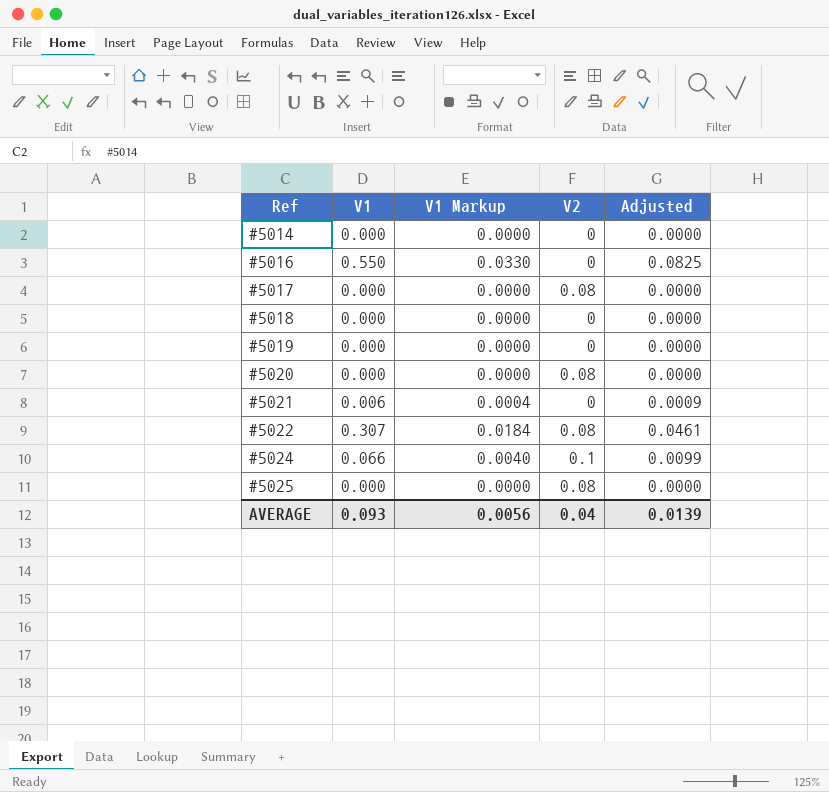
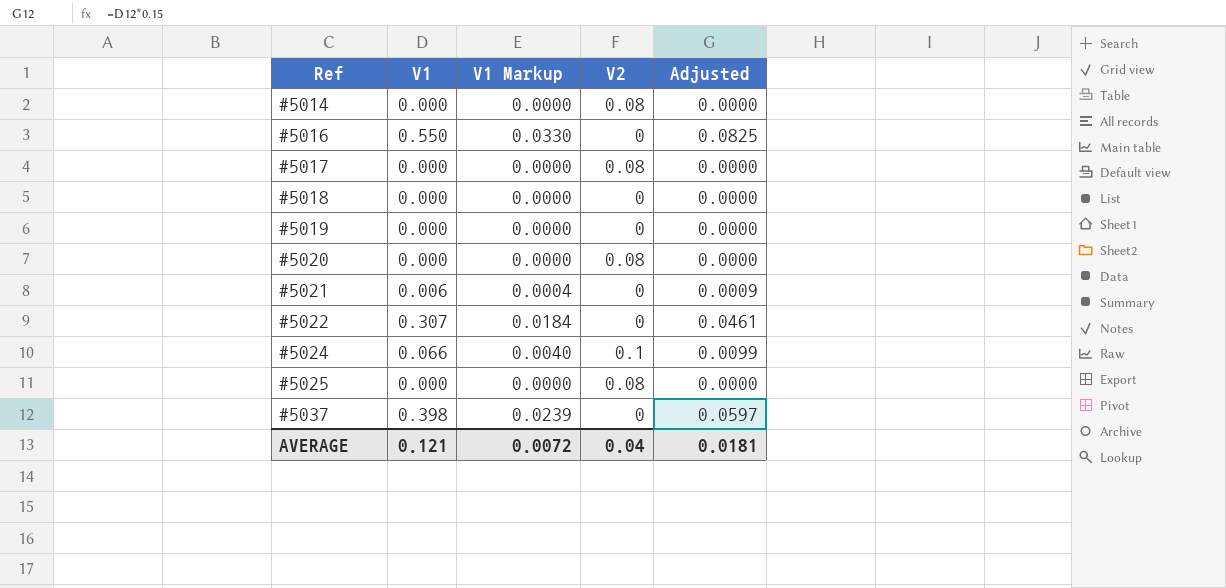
#5014 | V2: 0 -> 0.08
#5022 | V2: 0.08 -> 0
row #5037: none -> 0.398 | 0.0239 | 0 | 0.0597
AVERAGE | V1: 0.093 -> 0.121
AVERAGE | V1 Markup: 0.0056 -> 0.0072
AVERAGE | Adjusted: 0.0139 -> 0.0181

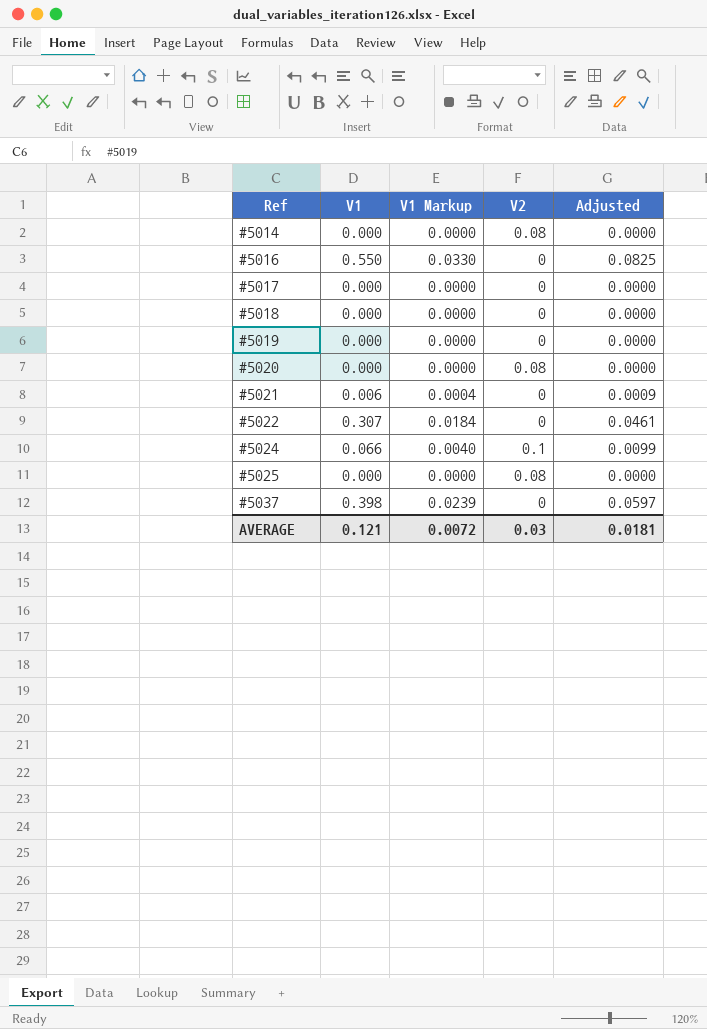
#5017 | V2: 0.08 -> 0
AVERAGE | V2: 0.04 -> 0.03

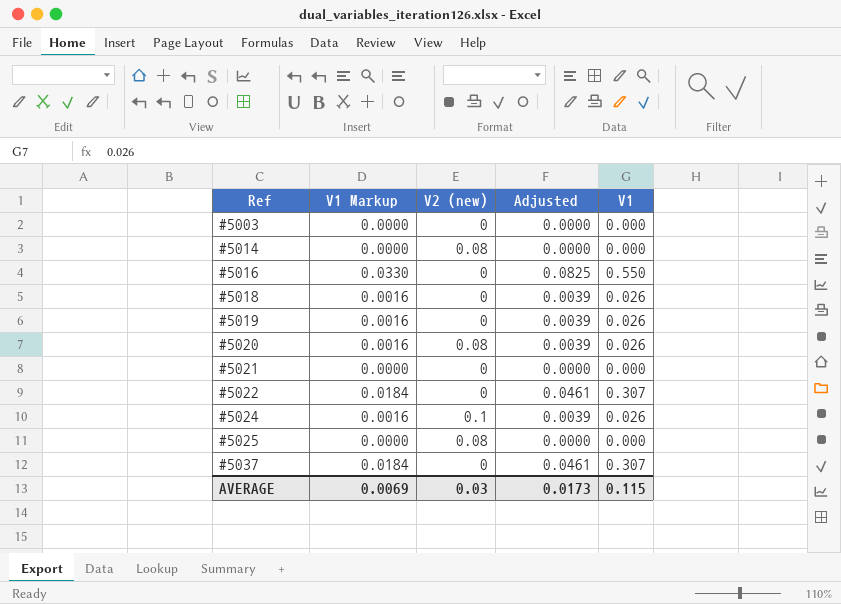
column name: V2 -> V2 (new)
column V1 | position: 2 -> 5
row #5017: 0.000 | 0.0000 | 0 | 0.0000 -> none
row #5003: none -> 0.0000 | 0 | 0.0000 | 0.000
#5018 | V1 Markup: 0.0000 -> 0.0016
#5018 | Adjusted: 0.0000 -> 0.0039
#5018 | V1: 0.000 -> 0.026
#5019 | V1 Markup: 0.0000 -> 0.0016
#5019 | Adjusted: 0.0000 -> 0.0039
#5019 | V1: 0.000 -> 0.026
#5020 | V1 Markup: 0.0000 -> 0.0016
#5020 | Adjusted: 0.0000 -> 0.0039
#5020 | V1: 0.000 -> 0.026
#5021 | V1 Markup: 0.0004 -> 0.0000
#5021 | Adjusted: 0.0009 -> 0.0000
#5021 | V1: 0.006 -> 0.000
#5024 | V1 Markup: 0.0040 -> 0.0016
#5024 | Adjusted: 0.0099 -> 0.0039
#5024 | V1: 0.066 -> 0.026
#5037 | V1 Markup: 0.0239 -> 0.0184
#5037 | Adjusted: 0.0597 -> 0.0461
#5037 | V1: 0.398 -> 0.307
AVERAGE | V1 Markup: 0.0072 -> 0.0069
AVERAGE | Adjusted: 0.0181 -> 0.0173
AVERAGE | V1: 0.121 -> 0.115

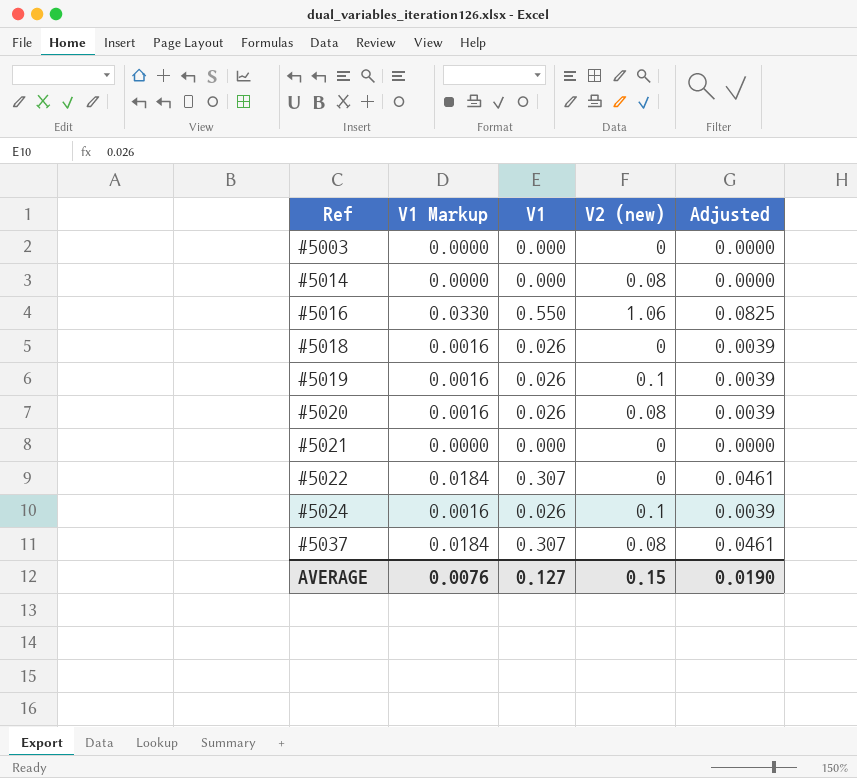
column V1 | position: 5 -> 3
row #5025: 0.0000 | 0.08 | 0.0000 | 0.000 -> none
#5016 | V2 (new): 0 -> 1.06
#5019 | V2 (new): 0 -> 0.1
#5037 | V2 (new): 0 -> 0.08
AVERAGE | V1 Markup: 0.0069 -> 0.0076
AVERAGE | V1: 0.115 -> 0.127
AVERAGE | V2 (new): 0.03 -> 0.15
AVERAGE | Adjusted: 0.0173 -> 0.0190

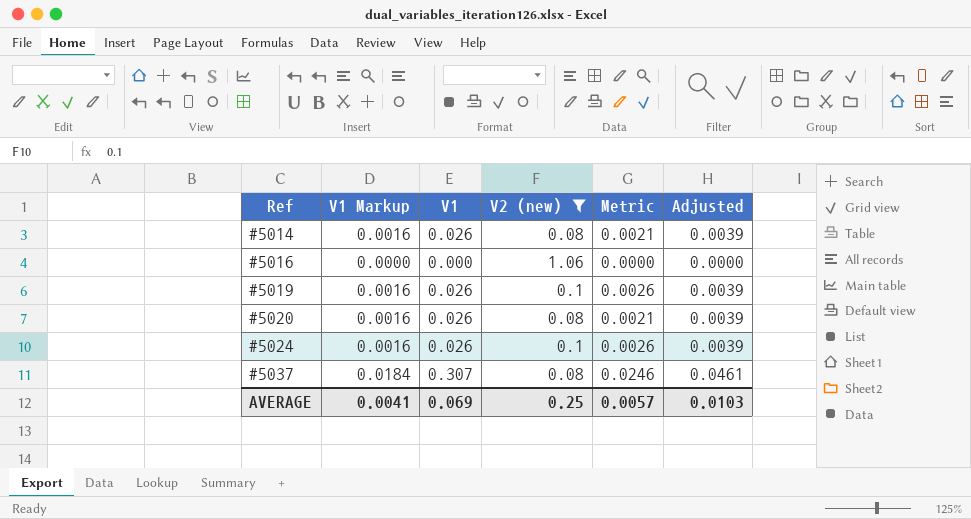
filter: none -> V2 (new) != 0
column Metric | formula: none -> [V1] * [V2 (new)]
#5014 | V1 Markup: 0.0000 -> 0.0016
#5014 | V1: 0.000 -> 0.026
#5014 | Adjusted: 0.0000 -> 0.0039
#5016 | V1 Markup: 0.0330 -> 0.0000
#5016 | V1: 0.550 -> 0.000
#5016 | Adjusted: 0.0825 -> 0.0000
AVERAGE | V1 Markup: 0.0076 -> 0.0041
AVERAGE | V1: 0.127 -> 0.069
AVERAGE | V2 (new): 0.15 -> 0.25
AVERAGE | Adjusted: 0.0190 -> 0.0103

